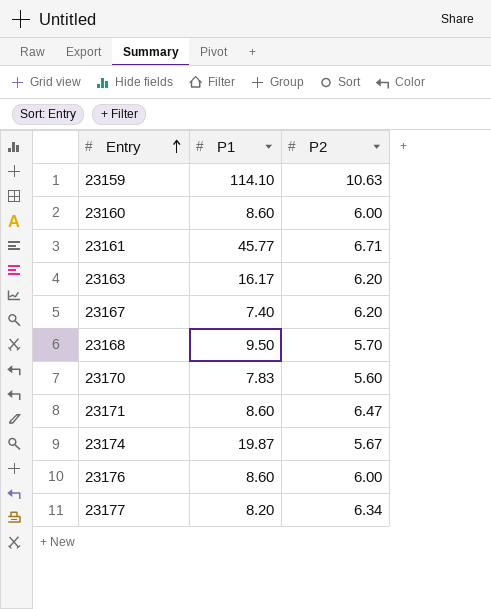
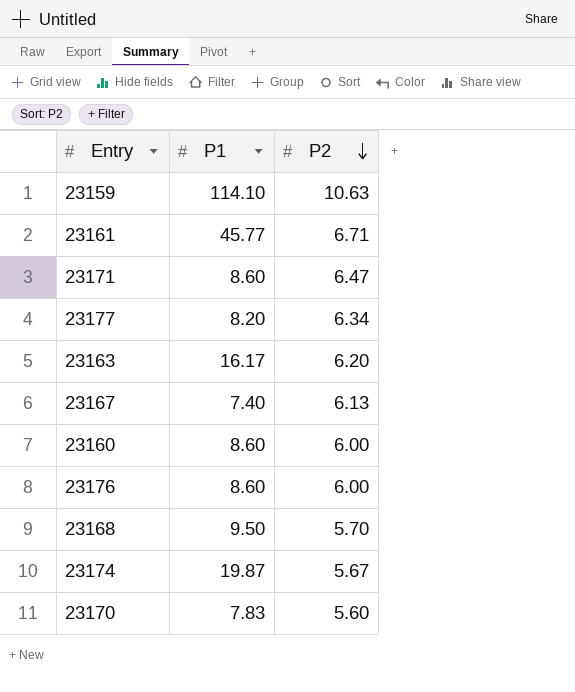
row order: Entry ascending -> P2 descending
23167 | P2: 6.20 -> 6.13

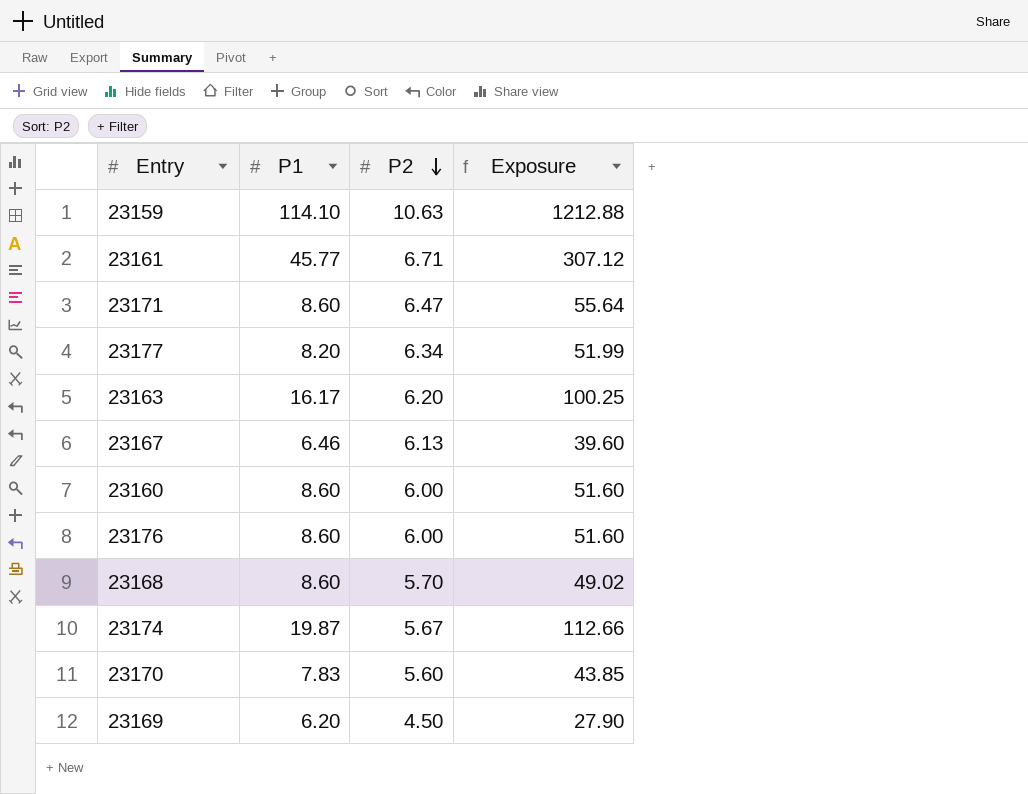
column Exposure | formula: none -> [P1] * [P2]
23167 | P1: 7.40 -> 6.46
23168 | P1: 9.50 -> 8.60
row 23169: none -> 6.20 | 4.50 | 27.90

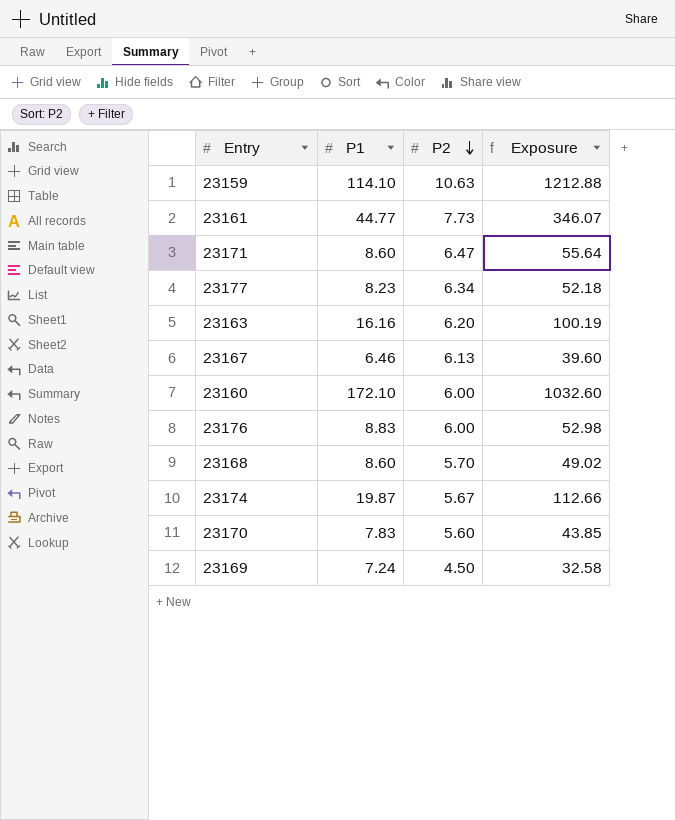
23161 | P1: 45.77 -> 44.77
23161 | P2: 6.71 -> 7.73
23161 | Exposure: 307.12 -> 346.07
23177 | P1: 8.20 -> 8.23
23177 | Exposure: 51.99 -> 52.18
23163 | P1: 16.17 -> 16.16
23163 | Exposure: 100.25 -> 100.19
23160 | P1: 8.60 -> 172.10
23160 | Exposure: 51.60 -> 1032.60
23176 | P1: 8.60 -> 8.83
23176 | Exposure: 51.60 -> 52.98
23169 | P1: 6.20 -> 7.24
23169 | Exposure: 27.90 -> 32.58

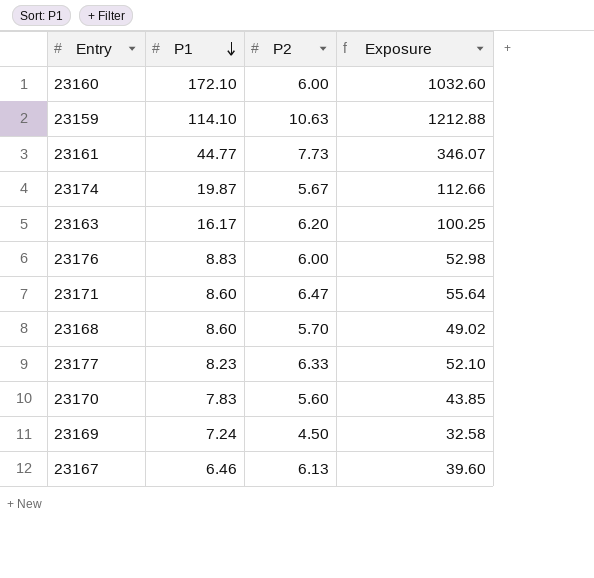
row order: P2 descending -> P1 descending
23163 | P1: 16.16 -> 16.17
23163 | Exposure: 100.19 -> 100.25
23177 | P2: 6.34 -> 6.33
23177 | Exposure: 52.18 -> 52.10

